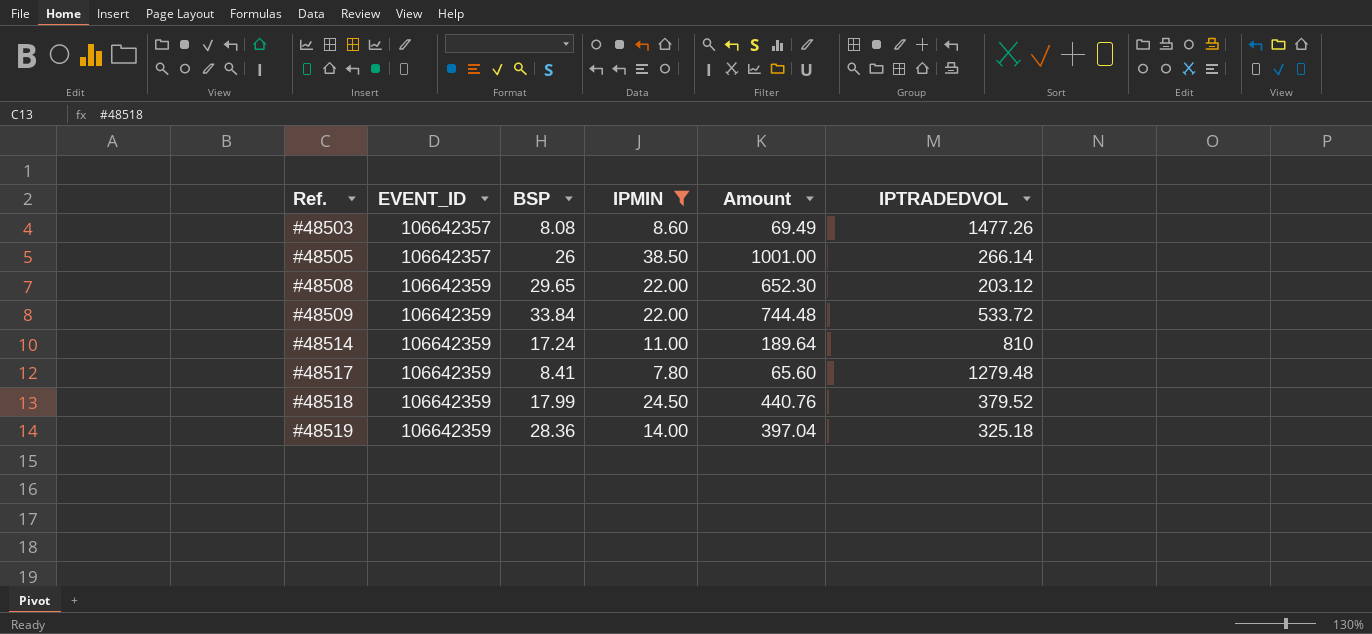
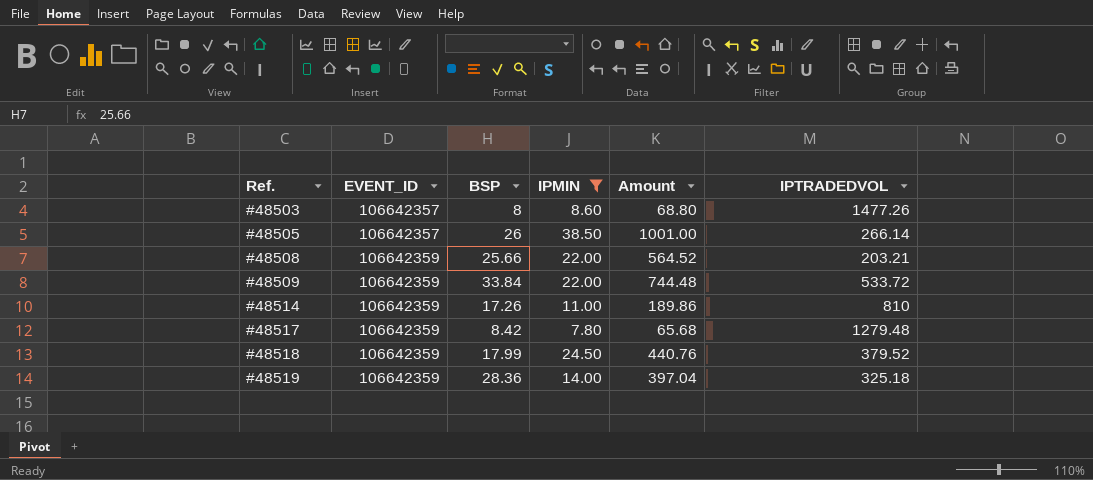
#48503 | BSP: 8.08 -> 8
#48503 | Amount: 69.49 -> 68.80
#48508 | BSP: 29.65 -> 25.66
#48508 | Amount: 652.30 -> 564.52
#48508 | IPTRADEDVOL: 203.12 -> 203.21
#48514 | BSP: 17.24 -> 17.26
#48514 | Amount: 189.64 -> 189.86
#48517 | BSP: 8.41 -> 8.42
#48517 | Amount: 65.60 -> 65.68

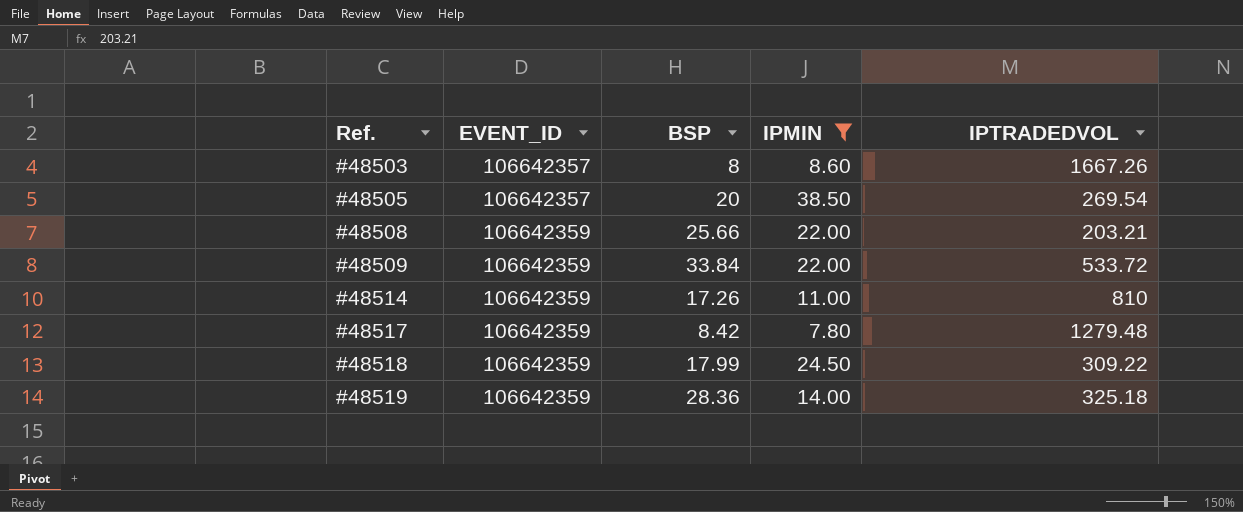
column Amount | formula: [BSP] * [IPMIN] -> none
#48503 | IPTRADEDVOL: 1477.26 -> 1667.26
#48505 | BSP: 26 -> 20
#48505 | IPTRADEDVOL: 266.14 -> 269.54
#48518 | IPTRADEDVOL: 379.52 -> 309.22

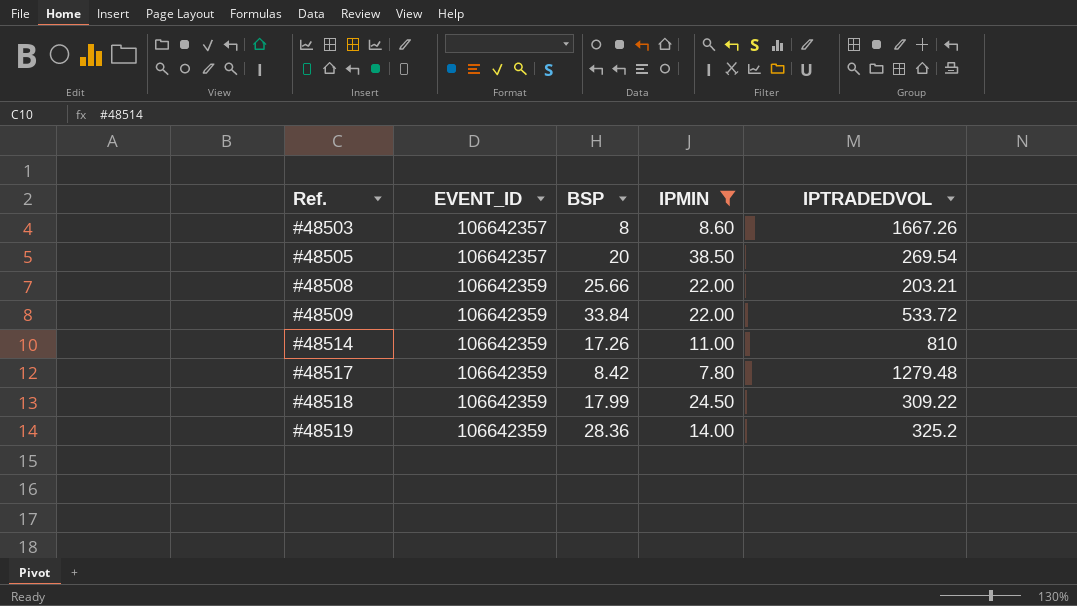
#48519 | IPTRADEDVOL: 325.18 -> 325.2

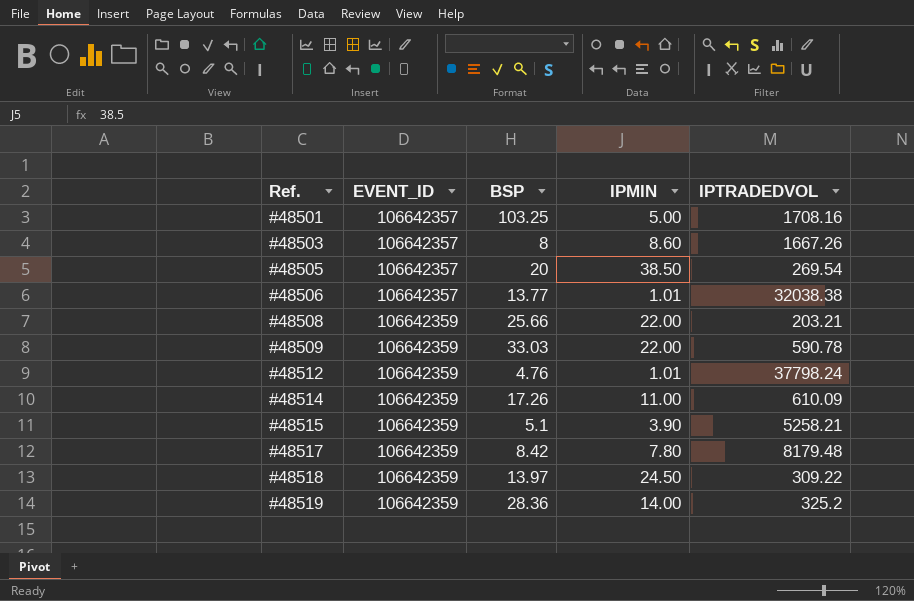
filter: IPMIN >= 7.80 -> none
#48509 | BSP: 33.84 -> 33.03
#48509 | IPTRADEDVOL: 533.72 -> 590.78
#48514 | IPTRADEDVOL: 810 -> 610.09
#48517 | IPTRADEDVOL: 1279.48 -> 8179.48
#48518 | BSP: 17.99 -> 13.97

